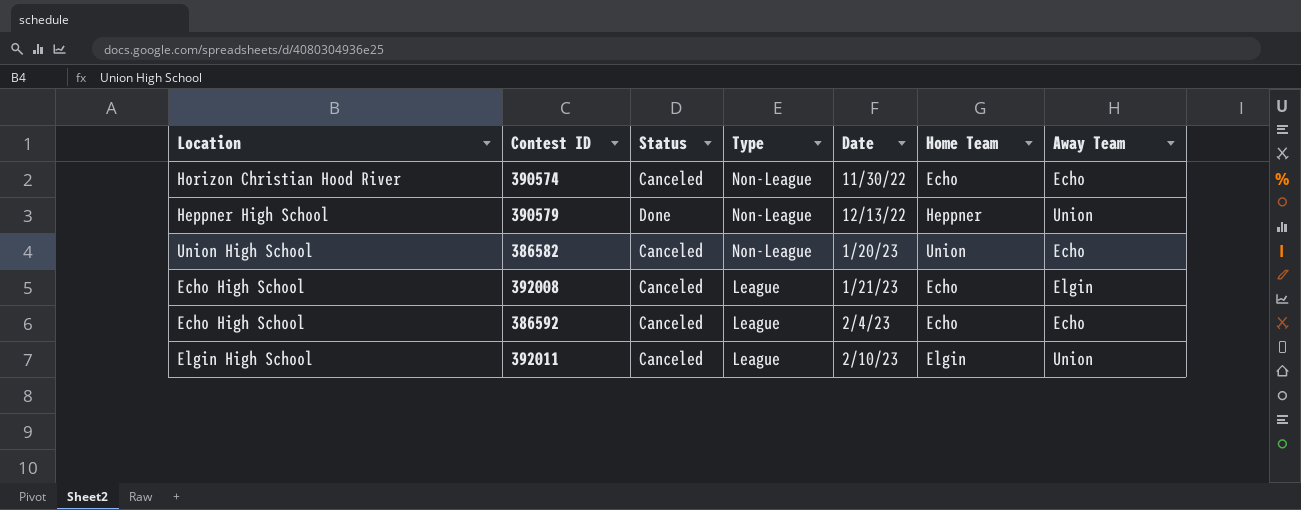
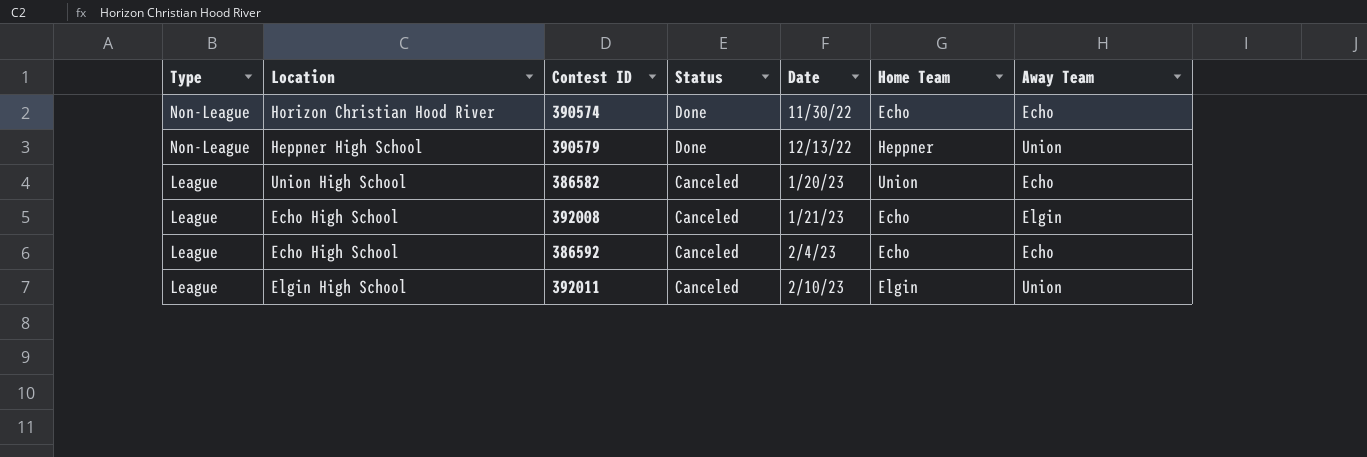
column Type | position: 4 -> 1
390574 | Status: Canceled -> Done
386582 | Type: Non-League -> League

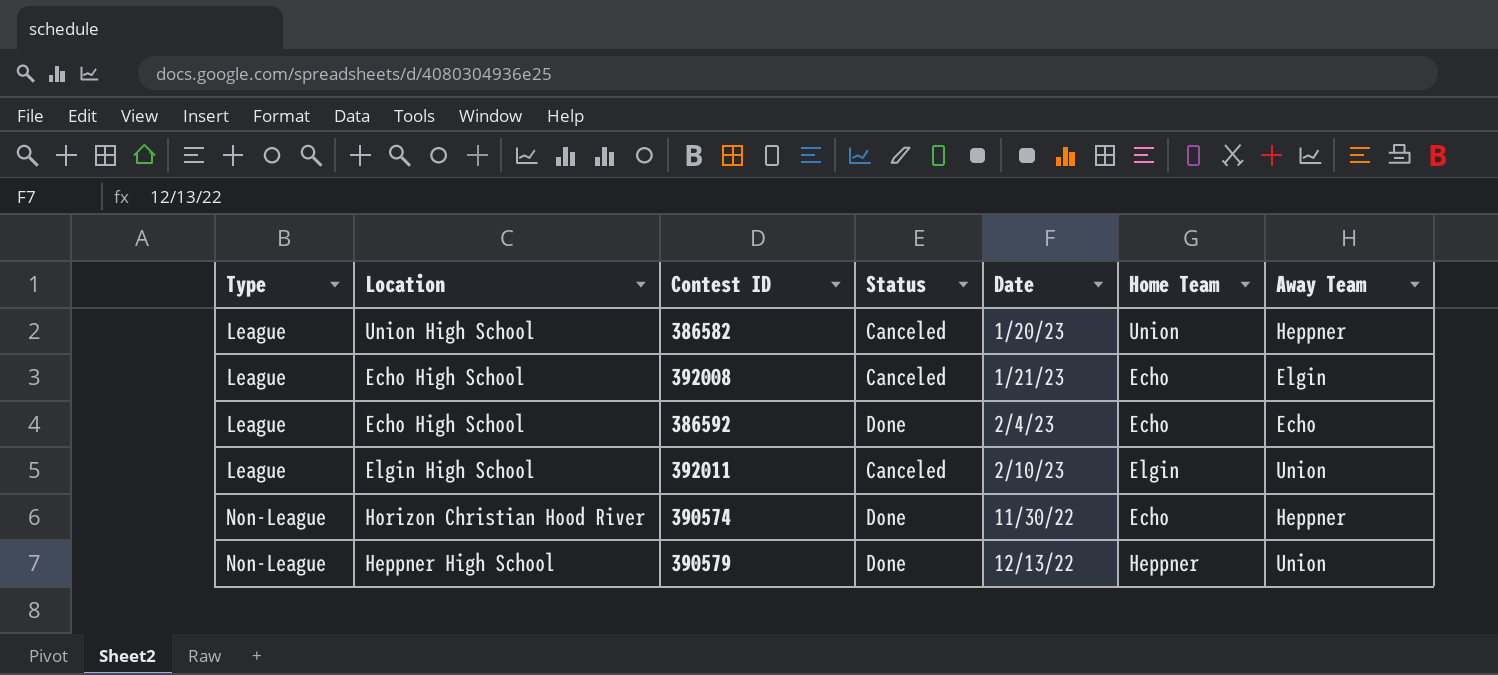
row order: Type descending -> Type ascending
386582 | Away Team: Echo -> Heppner
386592 | Status: Canceled -> Done
390574 | Away Team: Echo -> Heppner

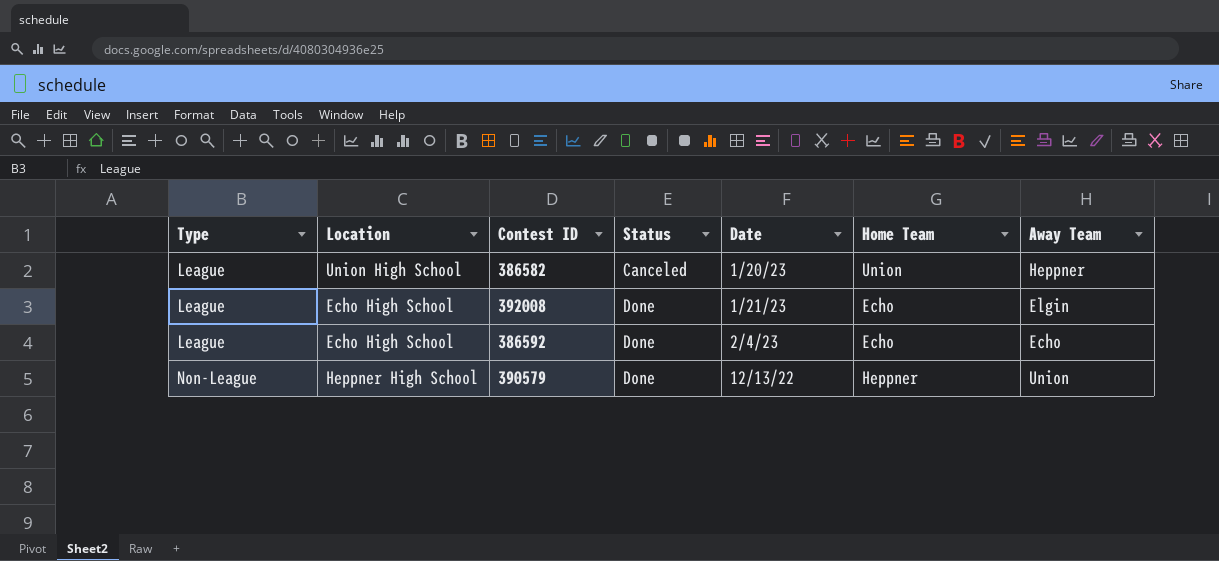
row 392011: League | Elgin High School | Canceled | 2/10/23 | Elgin | Union -> none
row 390574: Non-League | Horizon Christian Hood River | Done | 11/30/22 | Echo | Heppner -> none
392008 | Status: Canceled -> Done

